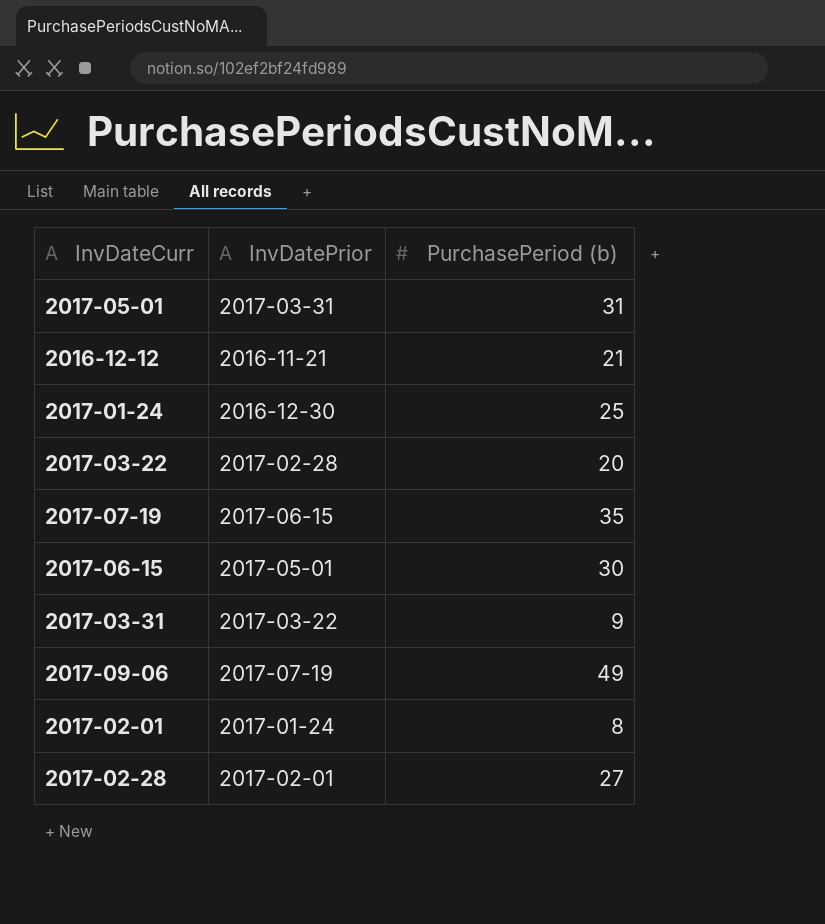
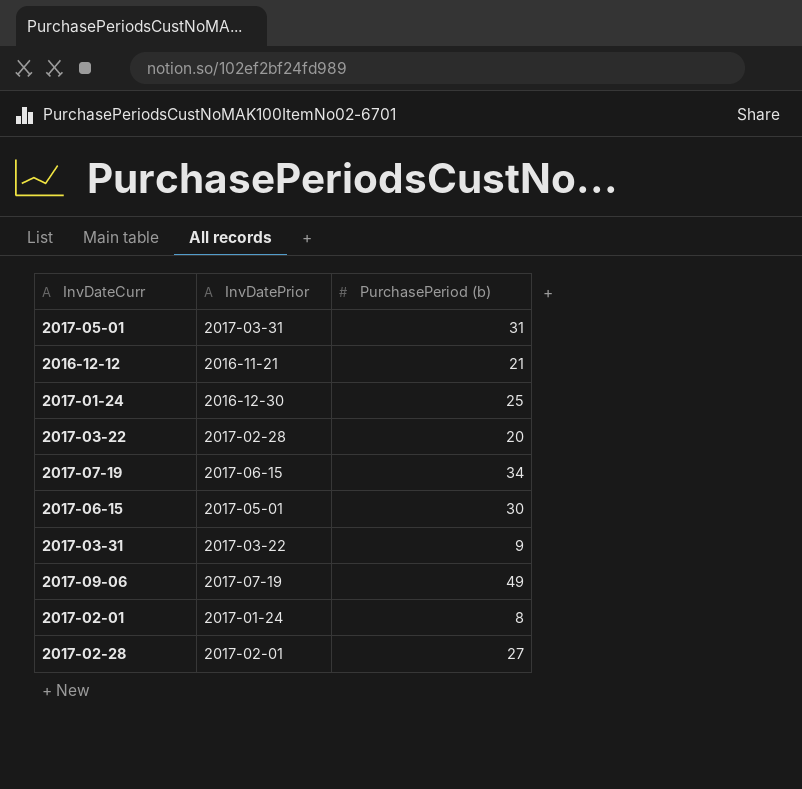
2017-07-19 | PurchasePeriod (b): 35 -> 34

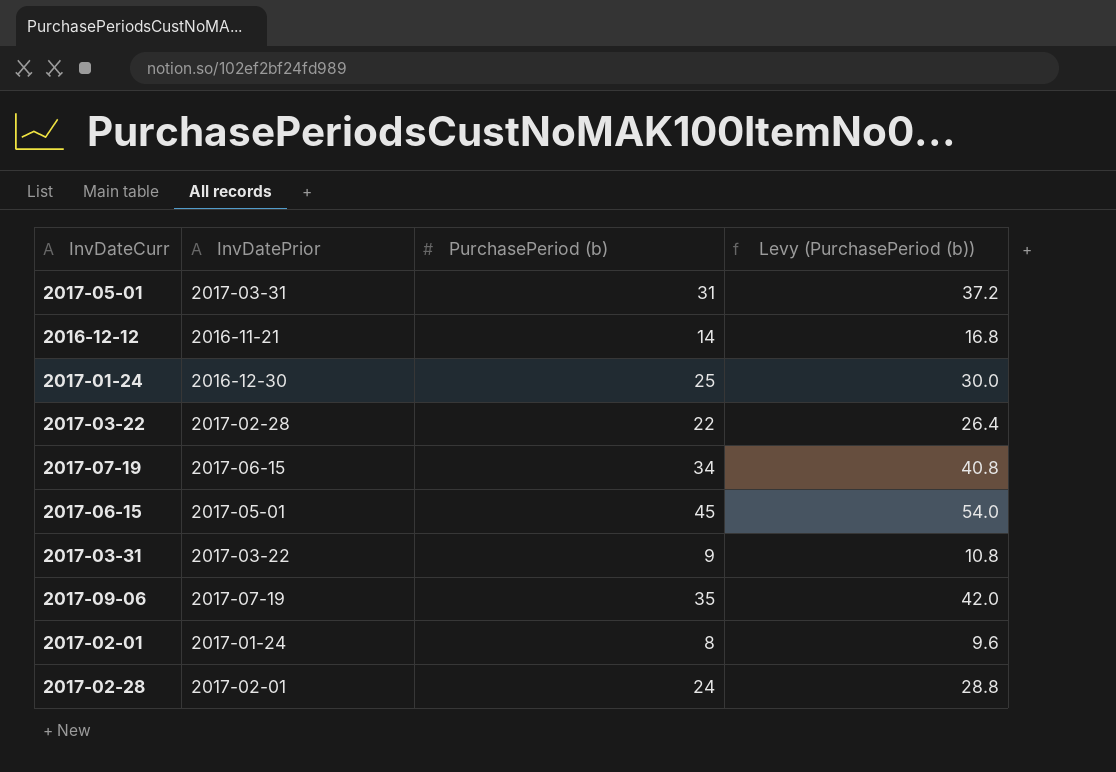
column Levy (PurchasePeriod (b)) | formula: none -> [PurchasePeriod (b)] * 1.2
2016-12-12 | PurchasePeriod (b): 21 -> 14
2017-03-22 | PurchasePeriod (b): 20 -> 22
2017-06-15 | PurchasePeriod (b): 30 -> 45
2017-09-06 | PurchasePeriod (b): 49 -> 35
2017-02-28 | PurchasePeriod (b): 27 -> 24

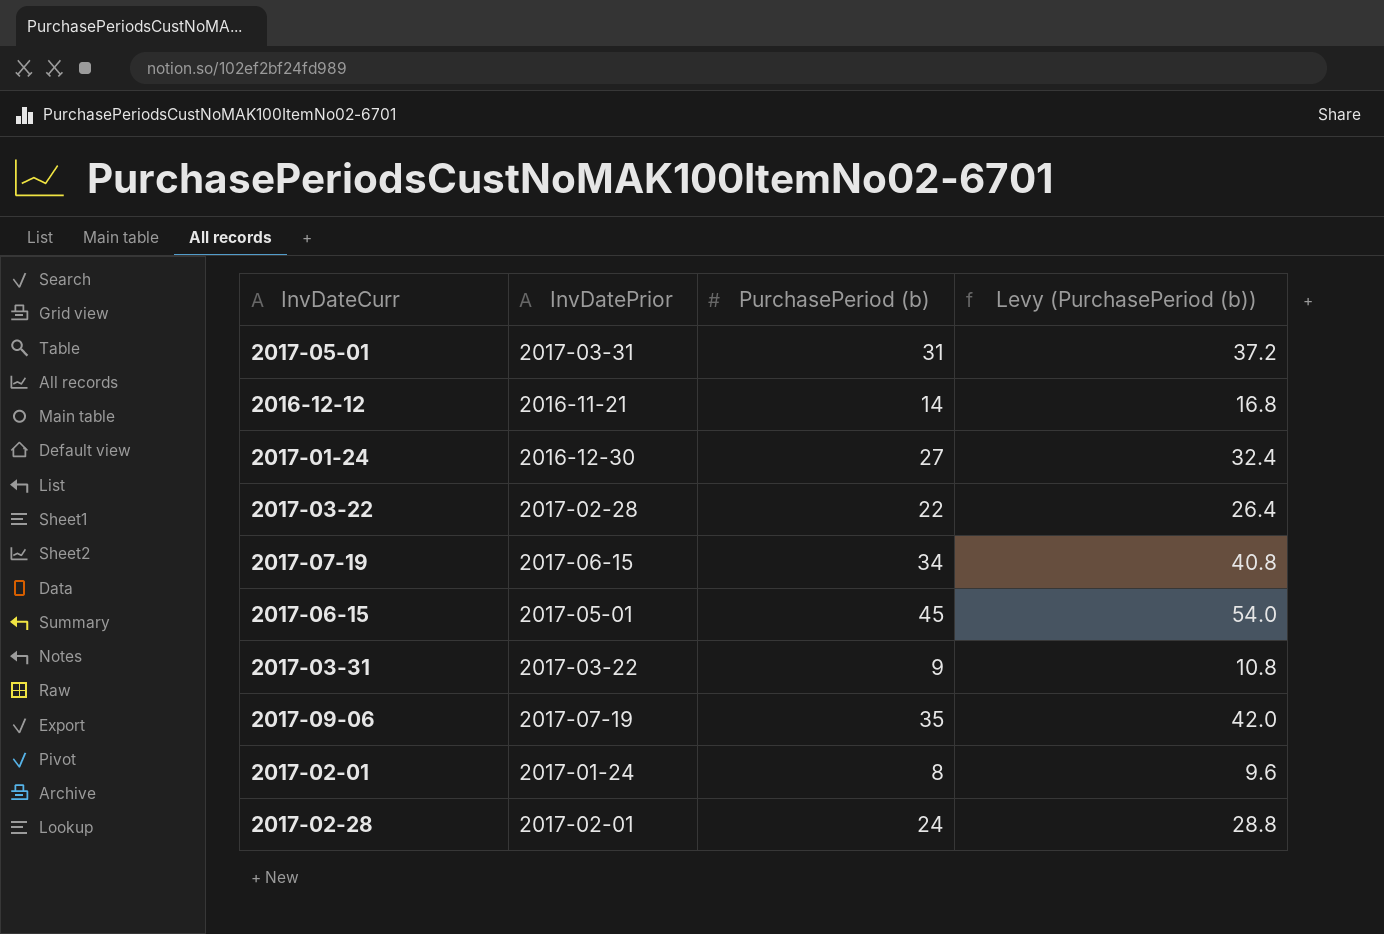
2017-01-24 | PurchasePeriod (b): 25 -> 27
2017-01-24 | Levy (PurchasePeriod (b)): 30.0 -> 32.4

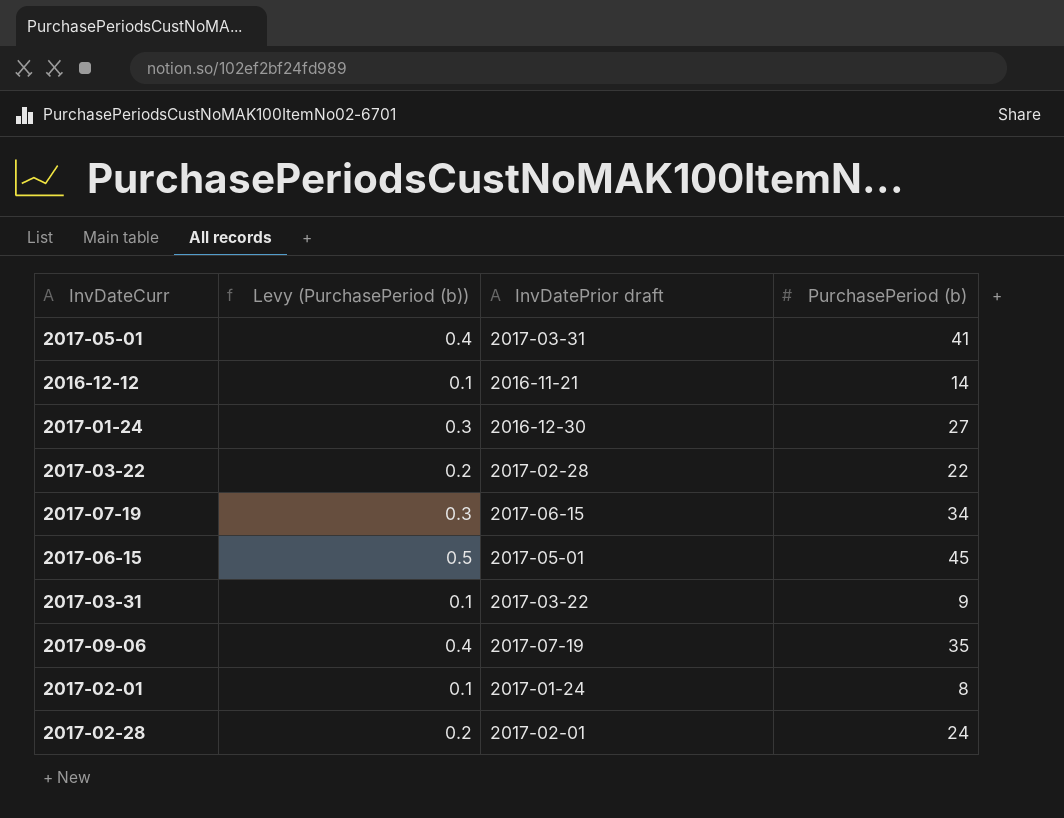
column Levy (PurchasePeriod (b)) | formula: [PurchasePeriod (b)] * 1.2 -> [PurchasePeriod (b)] * 0.01
column Levy (PurchasePeriod (b)) | position: 4 -> 2
column name: InvDatePrior -> InvDatePrior draft
2017-05-01 | PurchasePeriod (b): 31 -> 41

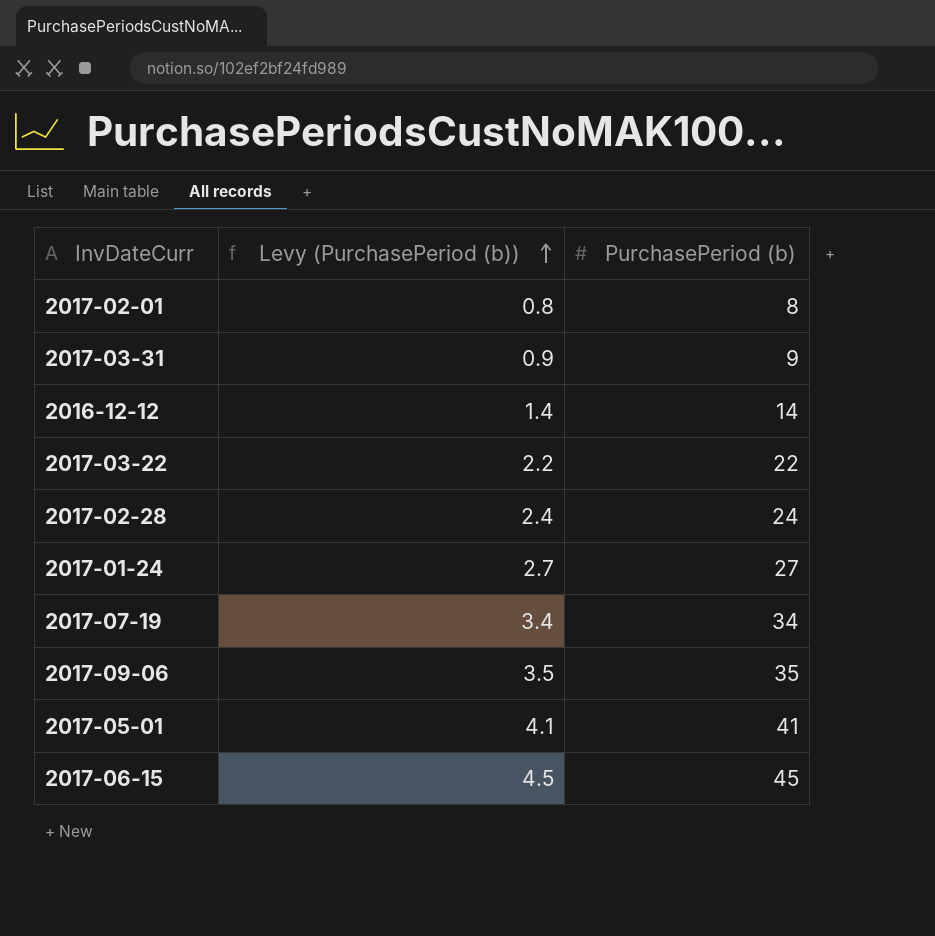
row order: none -> Levy (PurchasePeriod (b)) ascending
column InvDatePrior draft | position: 3 -> none
column Levy (PurchasePeriod (b)) | formula: [PurchasePeriod (b)] * 0.01 -> [PurchasePeriod (b)] * 0.1

